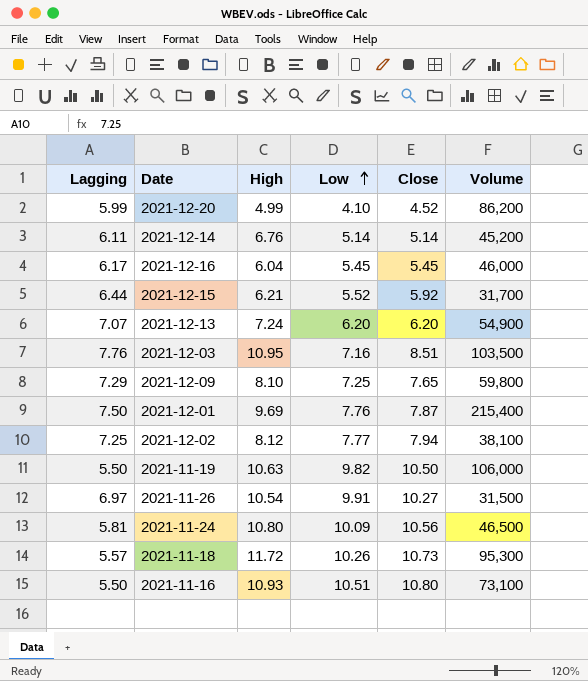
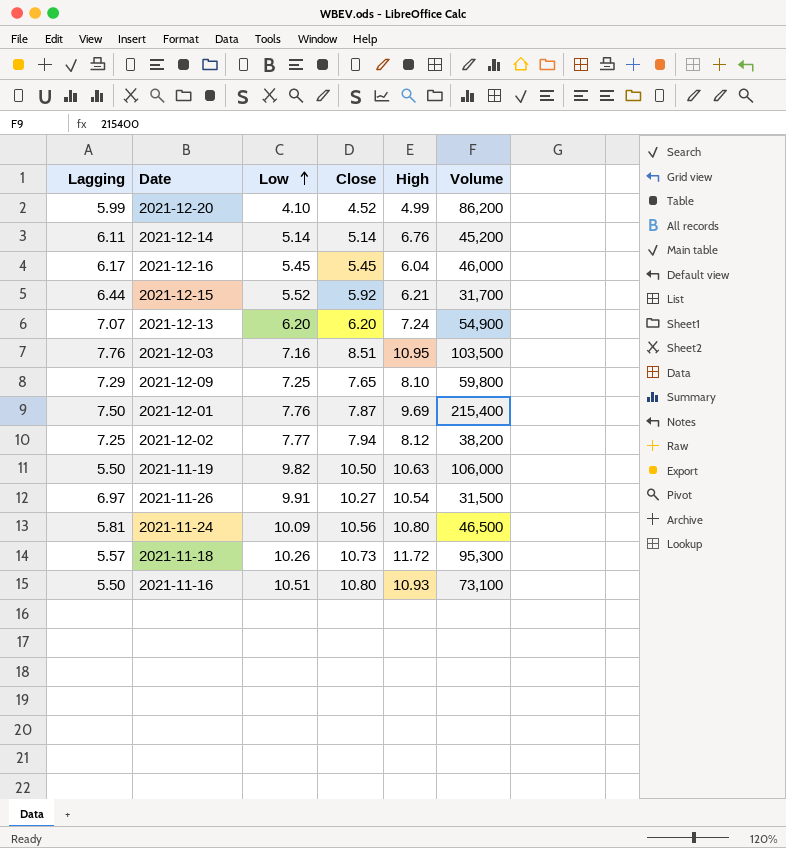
column High | position: 3 -> 5
2021-12-02 | Volume: 38,100 -> 38,200

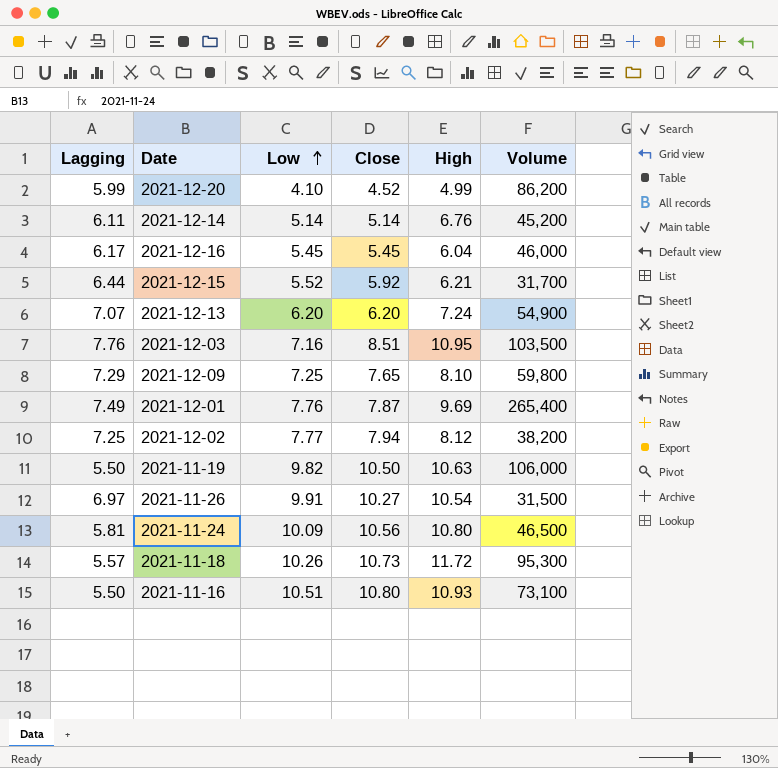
2021-12-01 | Lagging: 7.50 -> 7.49
2021-12-01 | Volume: 215,400 -> 265,400

